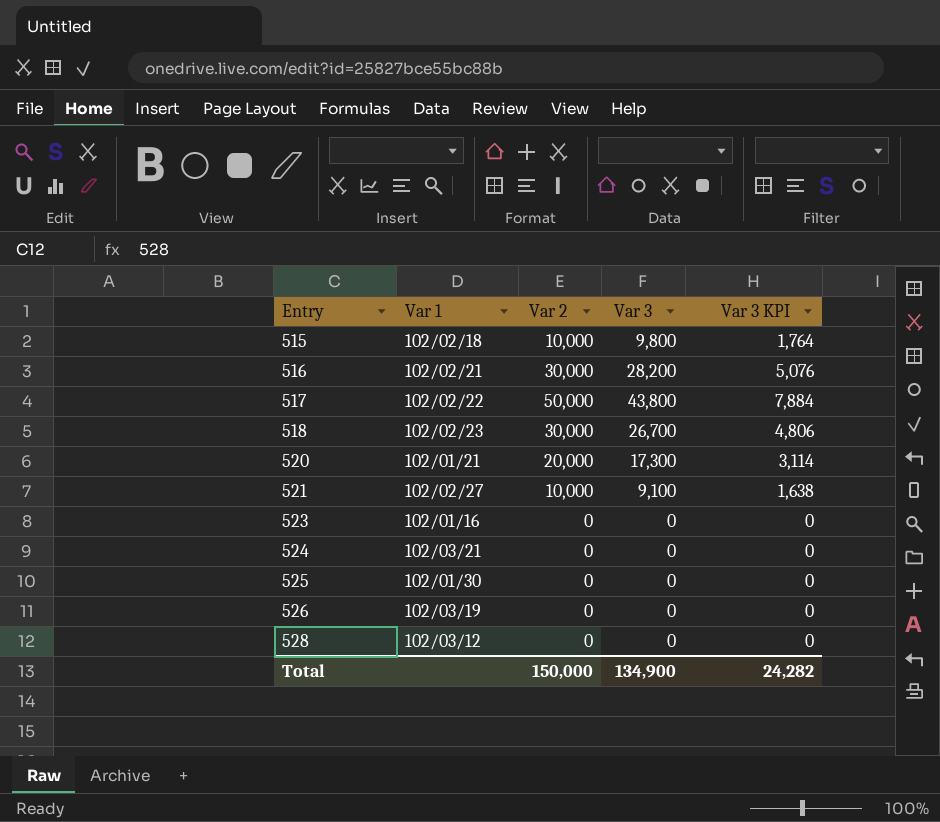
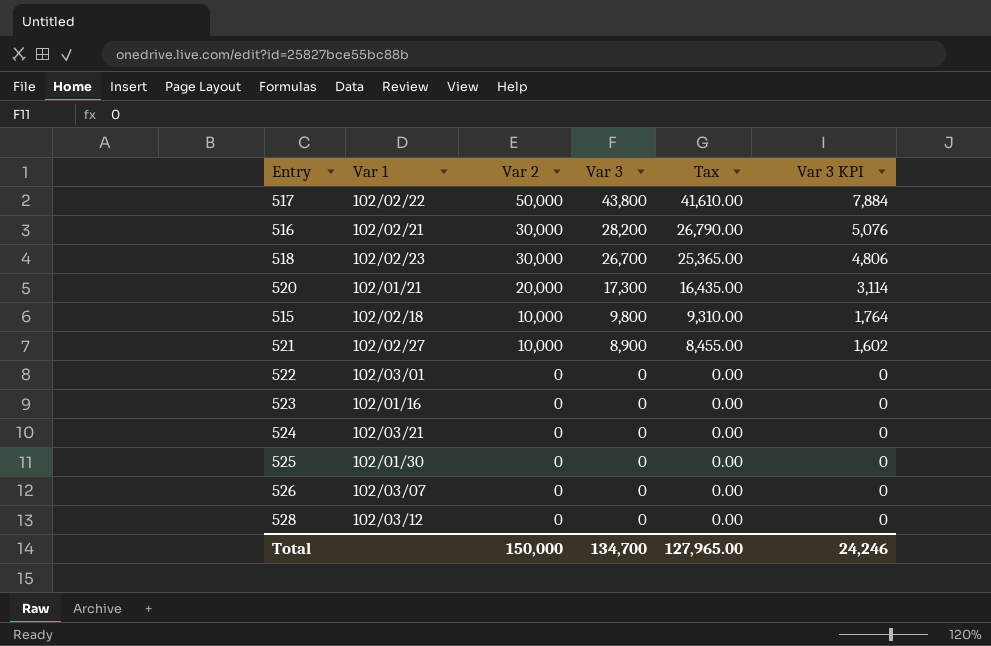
row order: Entry ascending -> Var 2 descending
column Tax | formula: none -> [Var 3] * 0.95
521 | Var 3: 9,100 -> 8,900
521 | Var 3 KPI: 1,638 -> 1,602
row 522: none -> 102/03/01 | 0 | 0 | 0.00 | 0
526 | Var 1: 102/03/19 -> 102/03/07
Total | Var 3: 134,900 -> 134,700
Total | Var 3 KPI: 24,282 -> 24,246

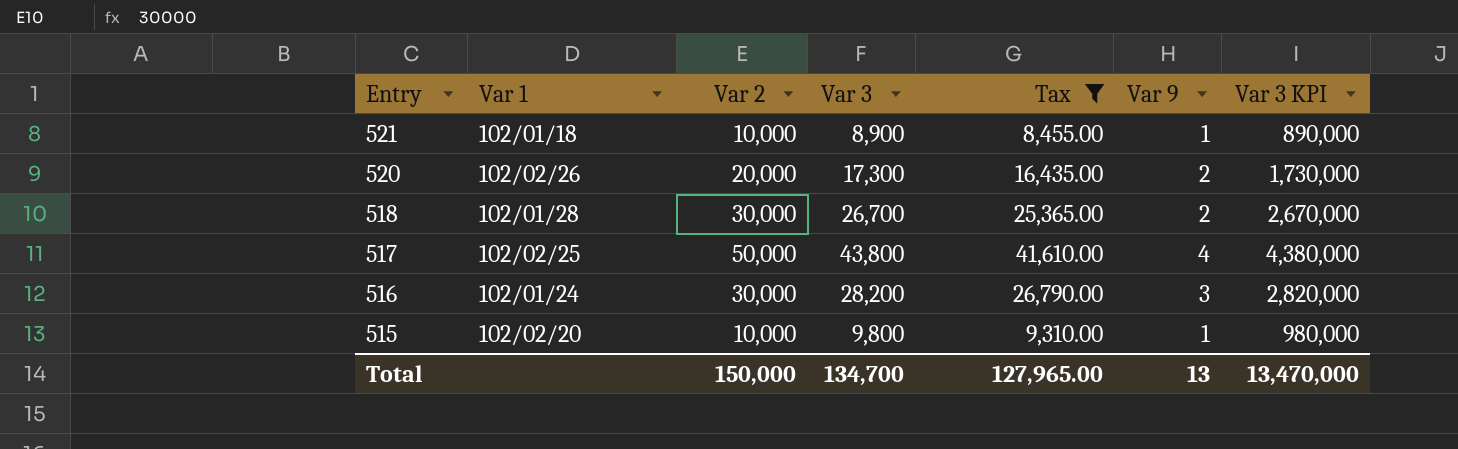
filter: none -> Tax != 0.00
row order: Var 2 descending -> Entry descending
column Var 9 | position: none -> 6
column Var 3 KPI | formula: [Var 3] * 0.18 -> [Var 3] * 100
521 | Var 1: 102/02/27 -> 102/01/18
520 | Var 1: 102/01/21 -> 102/02/26
518 | Var 1: 102/02/23 -> 102/01/28
517 | Var 1: 102/02/22 -> 102/02/25
516 | Var 1: 102/02/21 -> 102/01/24
515 | Var 1: 102/02/18 -> 102/02/20
Total | Var 3 KPI: 24,246 -> 13,470,000

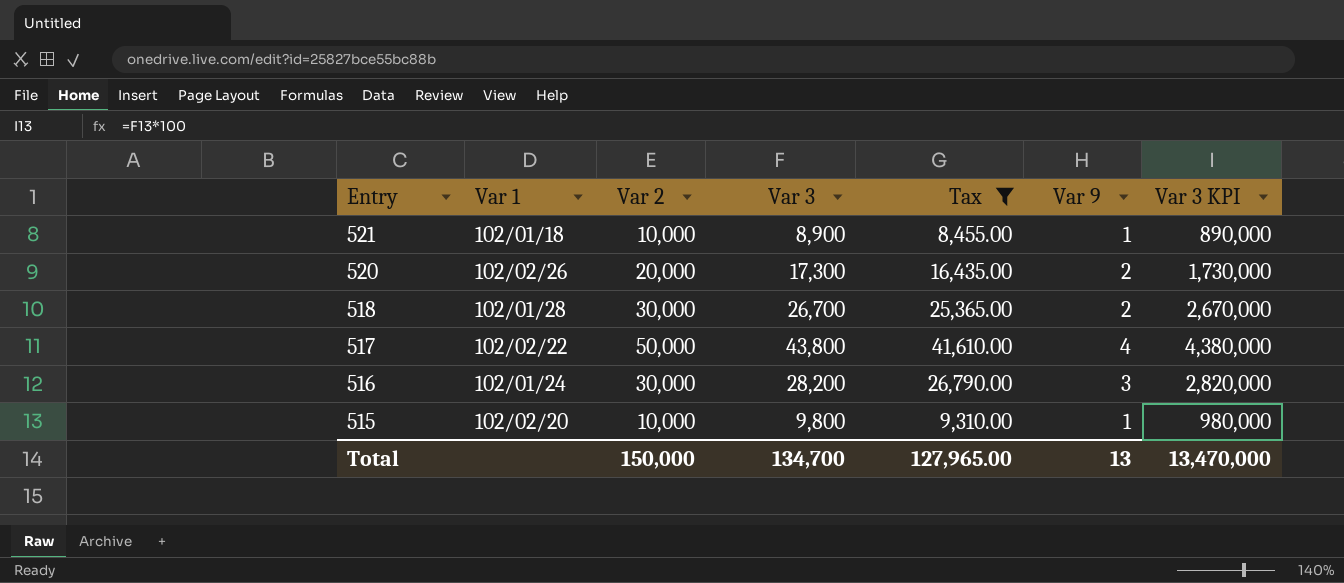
517 | Var 1: 102/02/25 -> 102/02/22

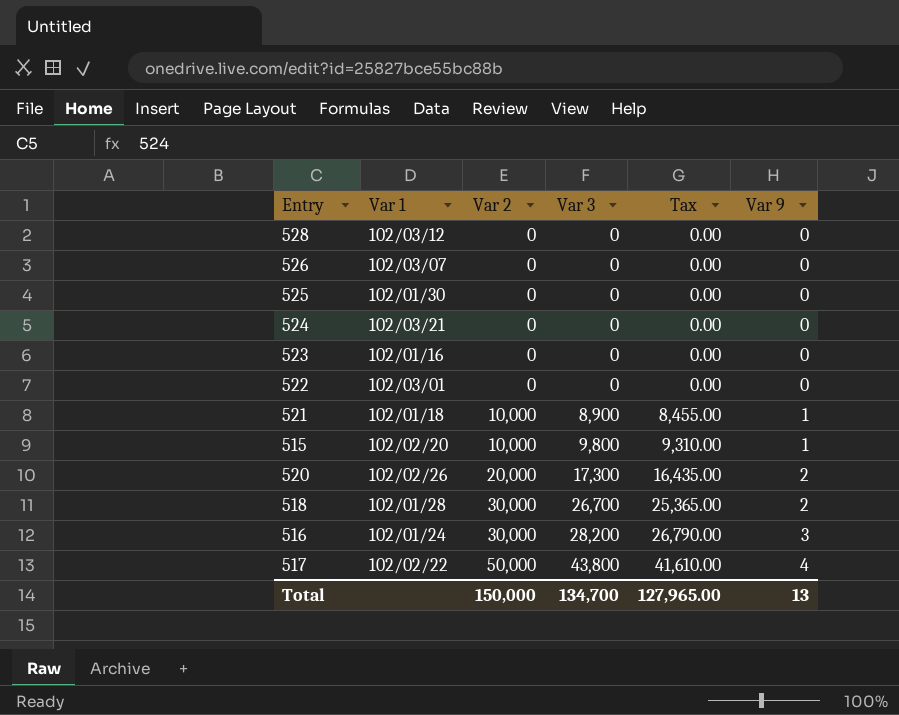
filter: Tax != 0.00 -> none
row order: Entry descending -> Var 2 ascending
column Var 3 KPI | formula: [Var 3] * 100 -> none

